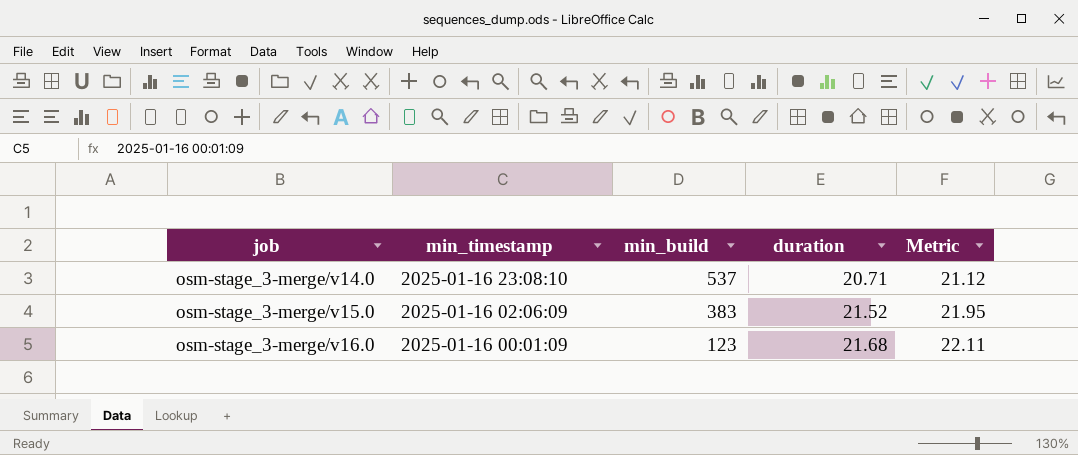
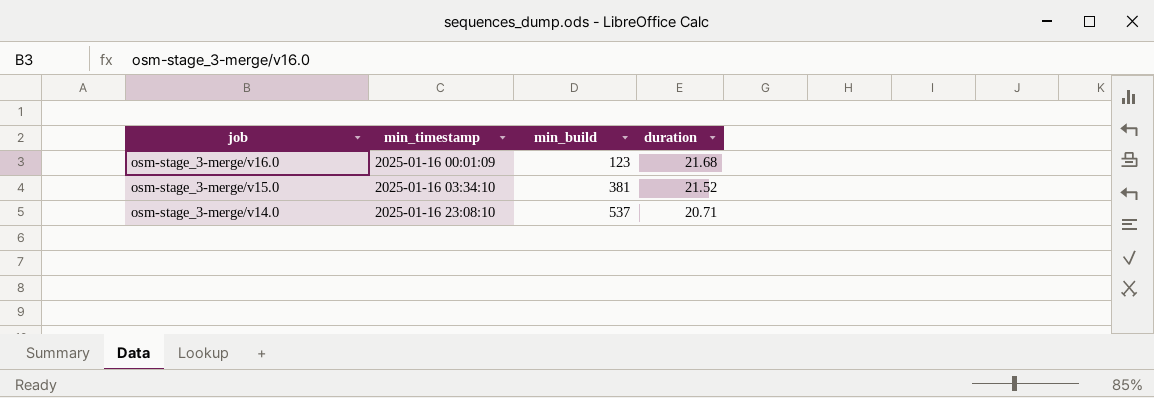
row order: job ascending -> job descending
column Metric | formula: [duration] * 1.02 -> none
osm-stage_3-merge/v15.0 | min_timestamp: 2025-01-16 02:06:09 -> 2025-01-16 03:34:10
osm-stage_3-merge/v15.0 | min_build: 383 -> 381

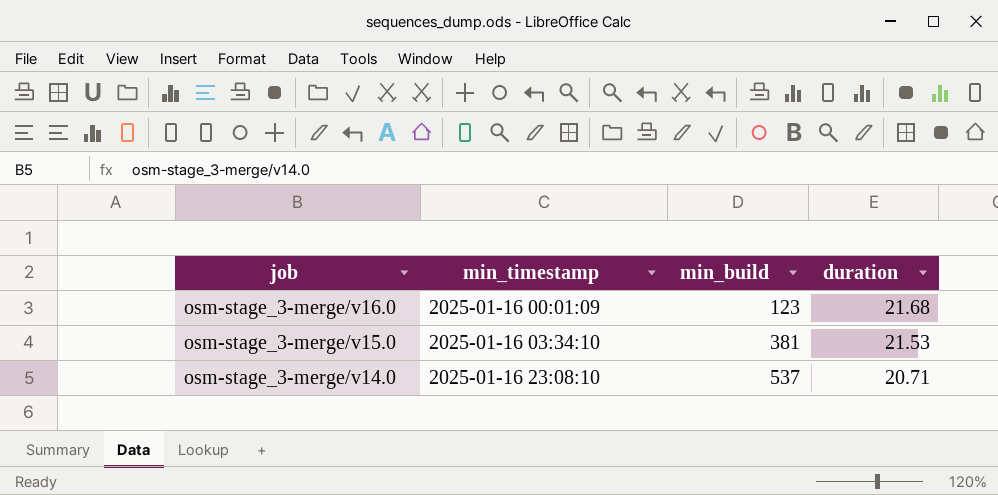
osm-stage_3-merge/v15.0 | duration: 21.52 -> 21.53

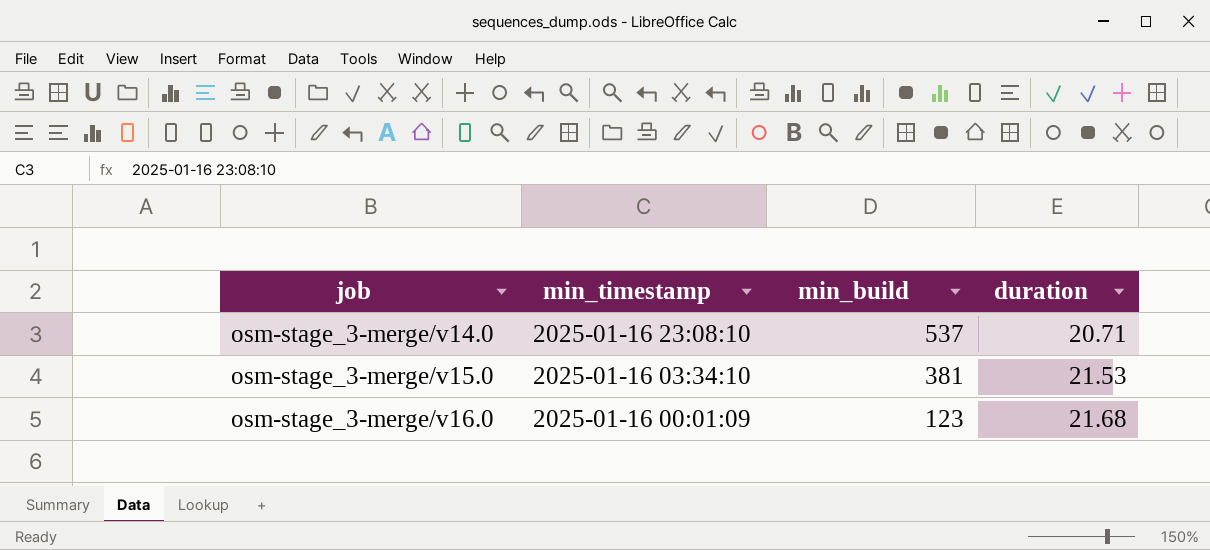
row order: job descending -> job ascending

